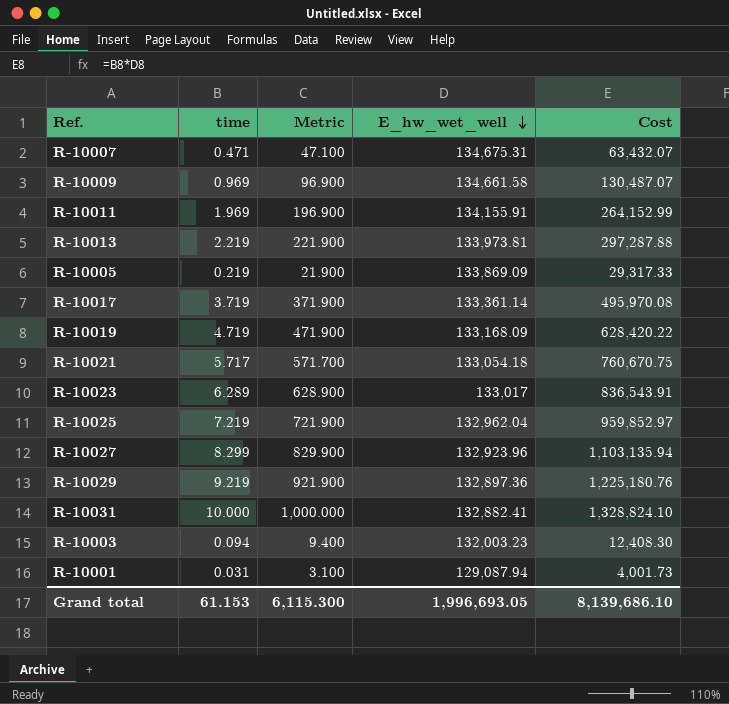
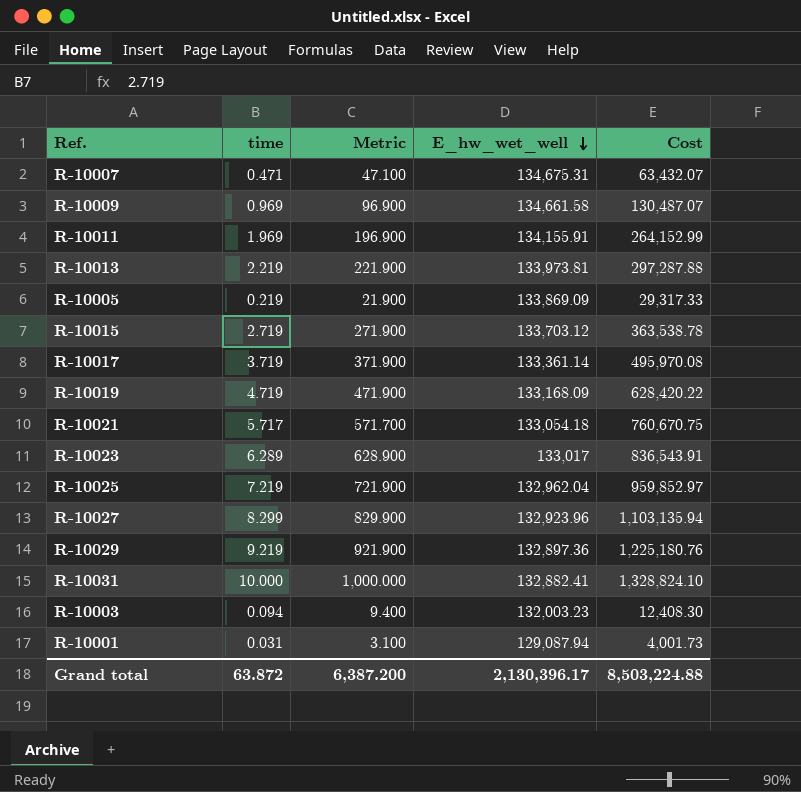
row R-10015: none -> 2.719 | 271.900 | 133,703.12 | 363,538.78
Grand total | time: 61.153 -> 63.872
Grand total | Metric: 6,115.300 -> 6,387.200
Grand total | E_hw_wet_well: 1,996,693.05 -> 2,130,396.17
Grand total | Cost: 8,139,686.10 -> 8,503,224.88

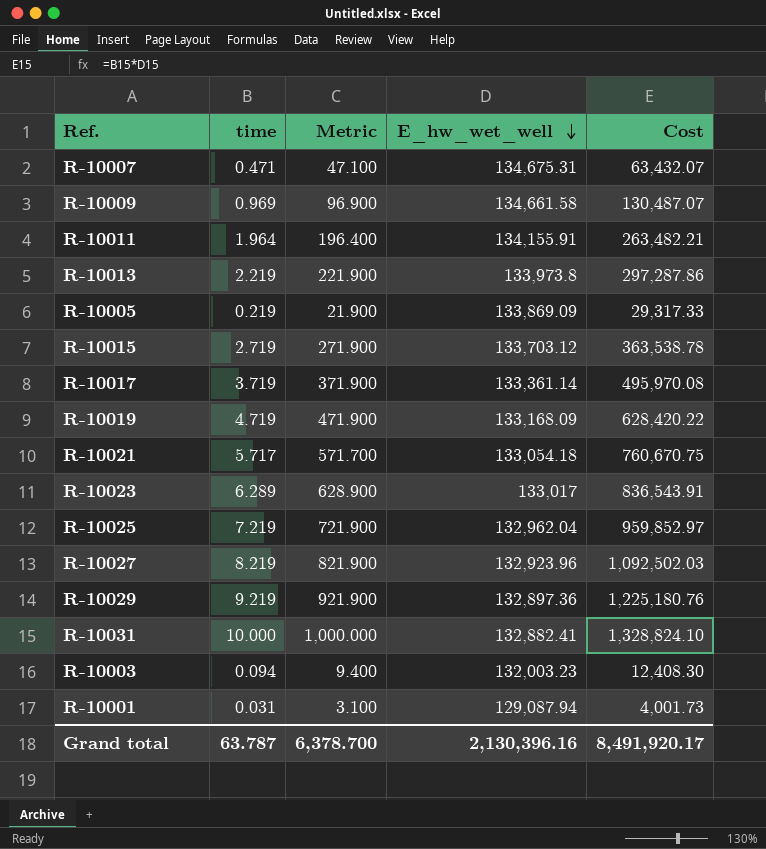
R-10011 | time: 1.969 -> 1.964
R-10011 | Metric: 196.900 -> 196.400
R-10011 | Cost: 264,152.99 -> 263,482.21
R-10013 | E_hw_wet_well: 133,973.81 -> 133,973.8
R-10013 | Cost: 297,287.88 -> 297,287.86
R-10027 | time: 8.299 -> 8.219
R-10027 | Metric: 829.900 -> 821.900
R-10027 | Cost: 1,103,135.94 -> 1,092,502.03
Grand total | time: 63.872 -> 63.787
Grand total | Metric: 6,387.200 -> 6,378.700
Grand total | E_hw_wet_well: 2,130,396.17 -> 2,130,396.16
Grand total | Cost: 8,503,224.88 -> 8,491,920.17

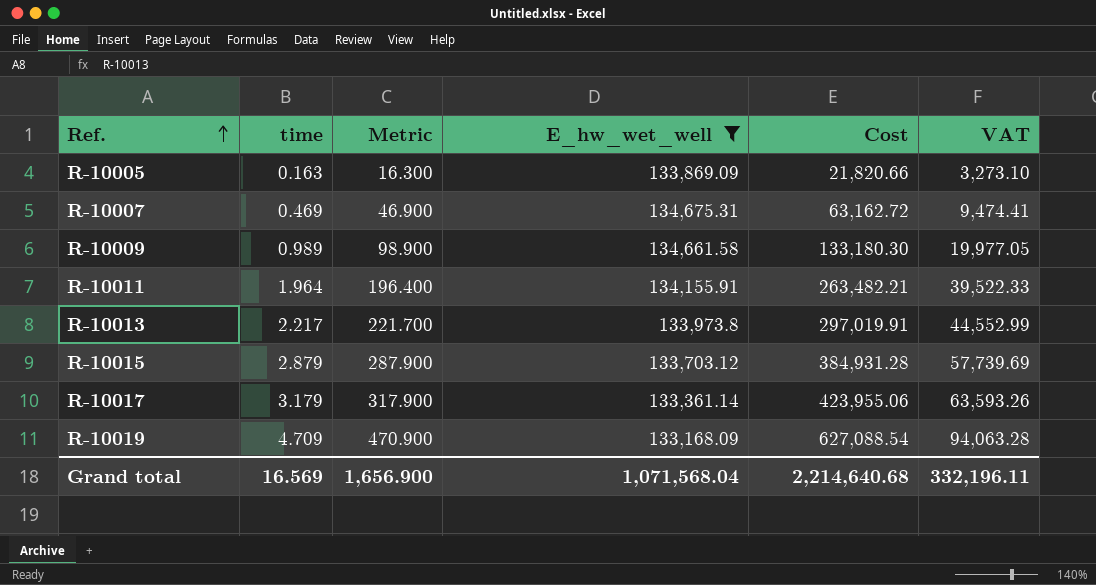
filter: none -> E_hw_wet_well >= 133,168.09
row order: E_hw_wet_well descending -> Ref. ascending
column VAT | formula: none -> [Cost] * 0.15
R-10005 | time: 0.219 -> 0.163
R-10005 | Metric: 21.900 -> 16.300
R-10005 | Cost: 29,317.33 -> 21,820.66
R-10007 | time: 0.471 -> 0.469
R-10007 | Metric: 47.100 -> 46.900
R-10007 | Cost: 63,432.07 -> 63,162.72
R-10009 | time: 0.969 -> 0.989
R-10009 | Metric: 96.900 -> 98.900
R-10009 | Cost: 130,487.07 -> 133,180.30
R-10013 | time: 2.219 -> 2.217
R-10013 | Metric: 221.900 -> 221.700
R-10013 | Cost: 297,287.86 -> 297,019.91
R-10015 | time: 2.719 -> 2.879
R-10015 | Metric: 271.900 -> 287.900
R-10015 | Cost: 363,538.78 -> 384,931.28
R-10017 | time: 3.719 -> 3.179
R-10017 | Metric: 371.900 -> 317.900
R-10017 | Cost: 495,970.08 -> 423,955.06
R-10019 | time: 4.719 -> 4.709
R-10019 | Metric: 471.900 -> 470.900
R-10019 | Cost: 628,420.22 -> 627,088.54
Grand total | time: 63.787 -> 16.569
Grand total | Metric: 6,378.700 -> 1,656.900
Grand total | E_hw_wet_well: 2,130,396.16 -> 1,071,568.04
Grand total | Cost: 8,491,920.17 -> 2,214,640.68

